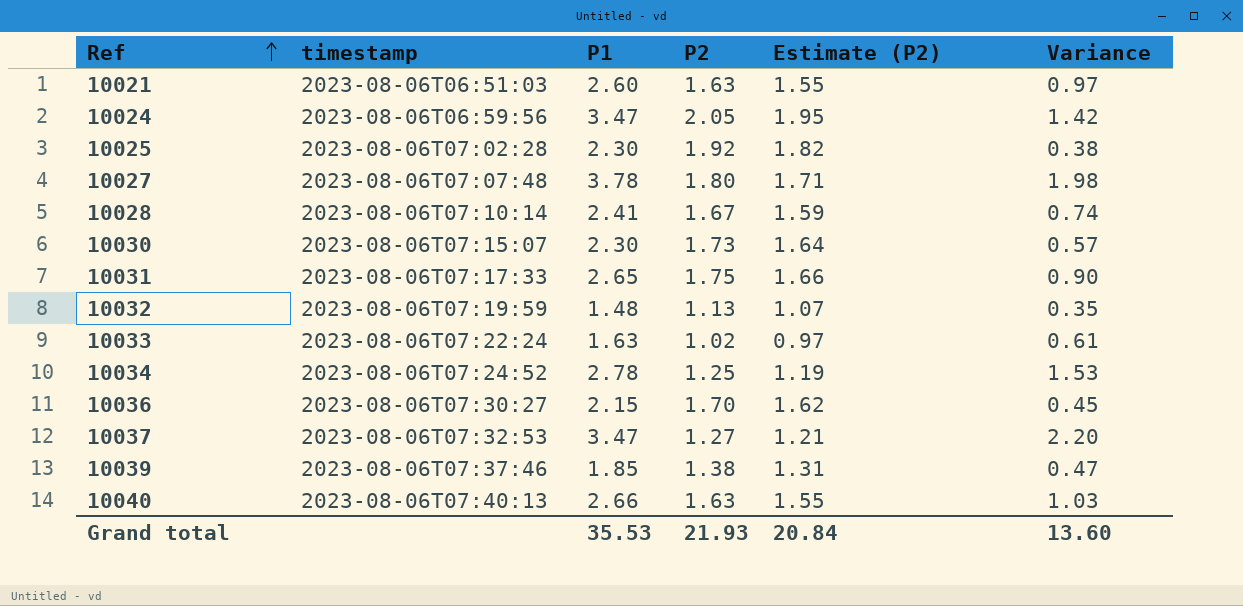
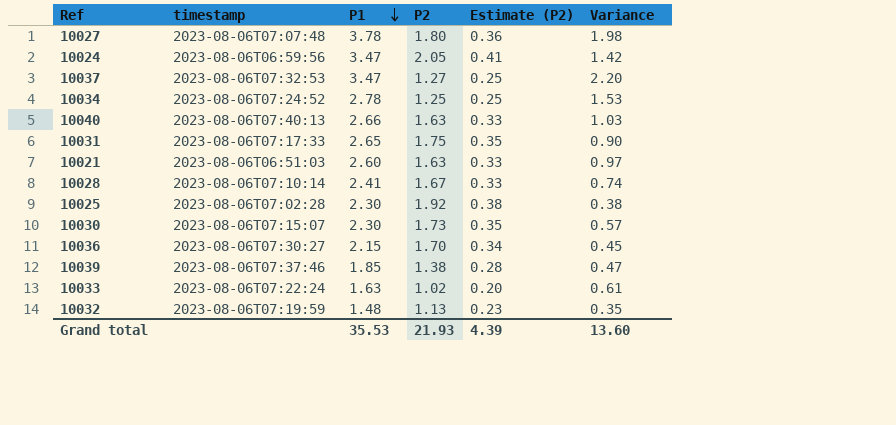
row order: Ref ascending -> P1 descending
column Estimate (P2) | formula: [P2] * 0.95 -> [P2] * 0.2
Grand total | Estimate (P2): 20.84 -> 4.39

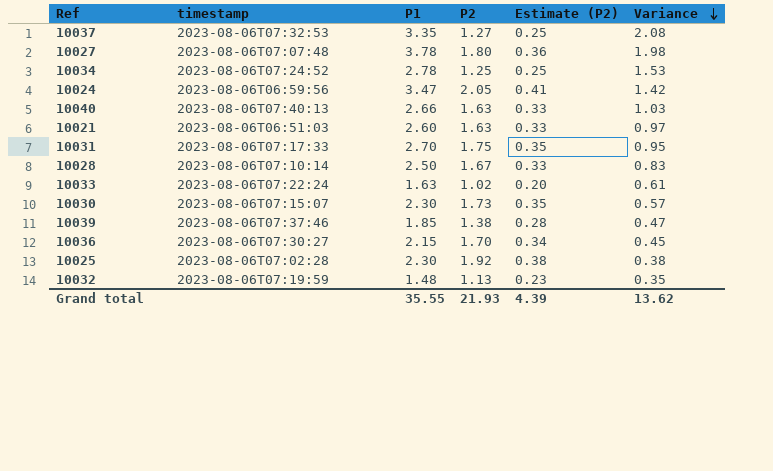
row order: P1 descending -> Variance descending
10037 | P1: 3.47 -> 3.35
10037 | Variance: 2.20 -> 2.08
10031 | P1: 2.65 -> 2.70
10031 | Variance: 0.90 -> 0.95
10028 | P1: 2.41 -> 2.50
10028 | Variance: 0.74 -> 0.83
Grand total | P1: 35.53 -> 35.55
Grand total | Variance: 13.60 -> 13.62

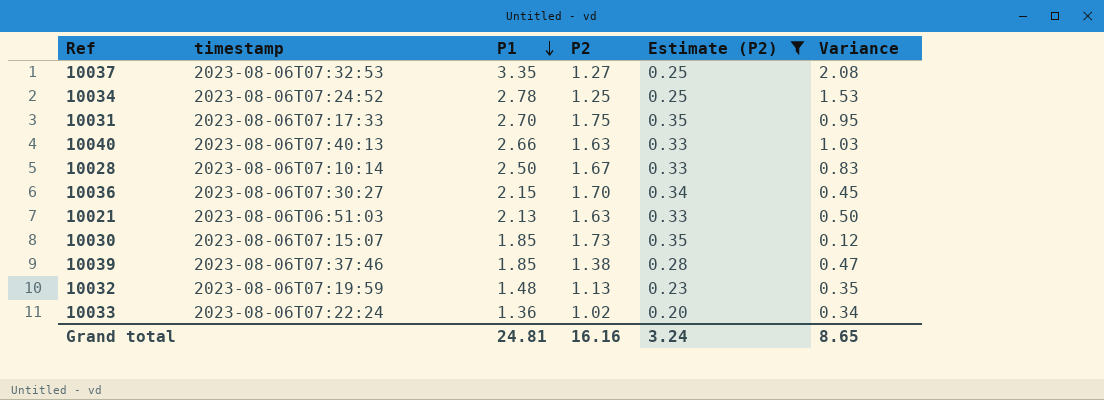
filter: none -> Estimate (P2) <= 0.35
row order: Variance descending -> P1 descending
10021 | P1: 2.60 -> 2.13
10021 | Variance: 0.97 -> 0.50
10030 | P1: 2.30 -> 1.85
10030 | Variance: 0.57 -> 0.12
10033 | P1: 1.63 -> 1.36
10033 | Variance: 0.61 -> 0.34
Grand total | P1: 35.55 -> 24.81
Grand total | P2: 21.93 -> 16.16
Grand total | Estimate (P2): 4.39 -> 3.24
Grand total | Variance: 13.62 -> 8.65

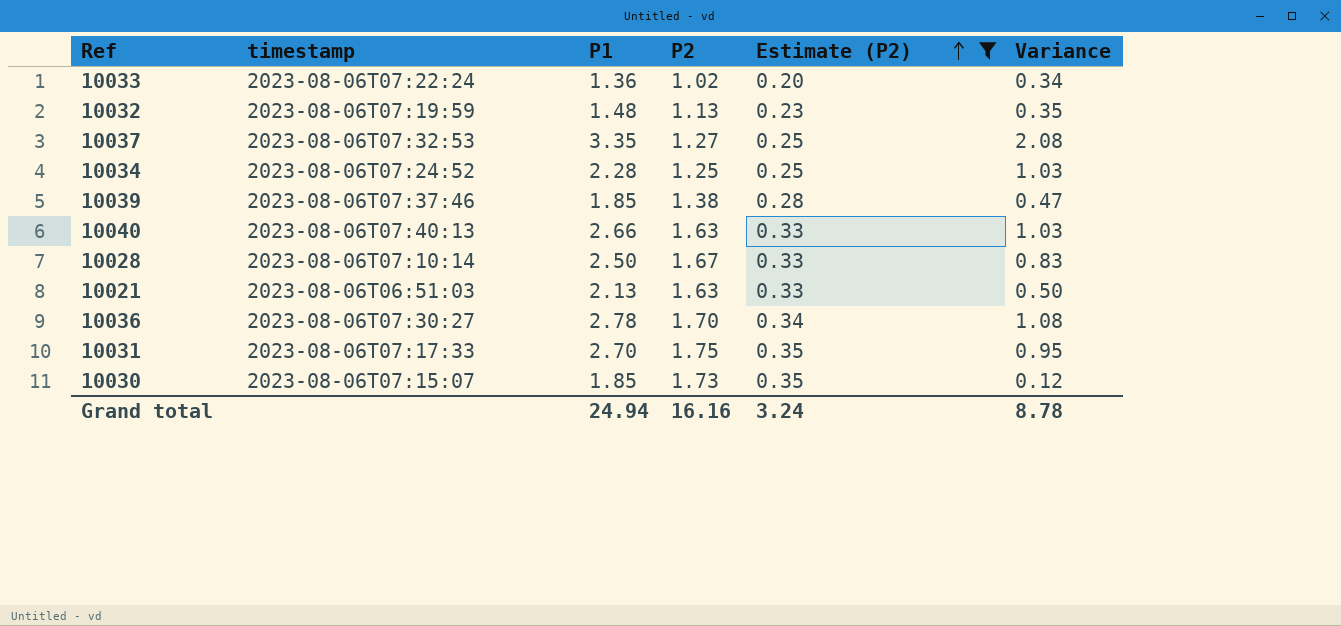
row order: P1 descending -> Estimate (P2) ascending
10034 | P1: 2.78 -> 2.28
10034 | Variance: 1.53 -> 1.03
10036 | P1: 2.15 -> 2.78
10036 | Variance: 0.45 -> 1.08
Grand total | P1: 24.81 -> 24.94
Grand total | Variance: 8.65 -> 8.78

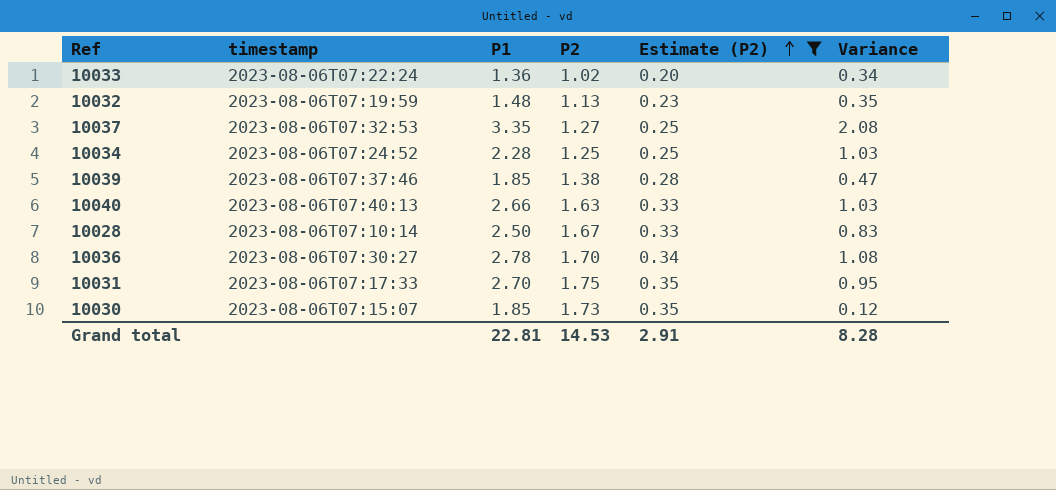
row 10021: 2023-08-06T06:51:03 | 2.13 | 1.63 | 0.33 | 0.50 -> none
Grand total | P1: 24.94 -> 22.81
Grand total | P2: 16.16 -> 14.53
Grand total | Estimate (P2): 3.24 -> 2.91
Grand total | Variance: 8.78 -> 8.28

